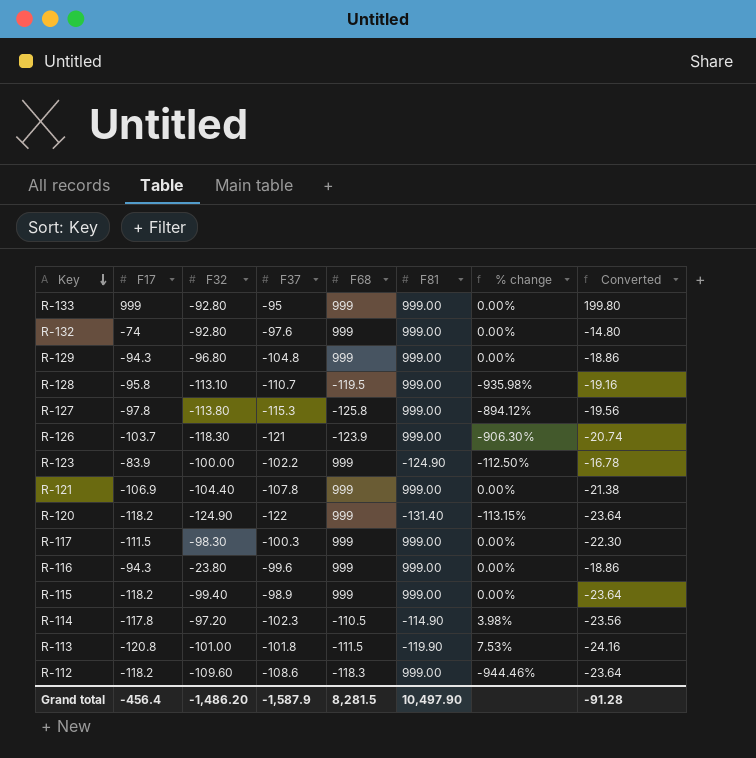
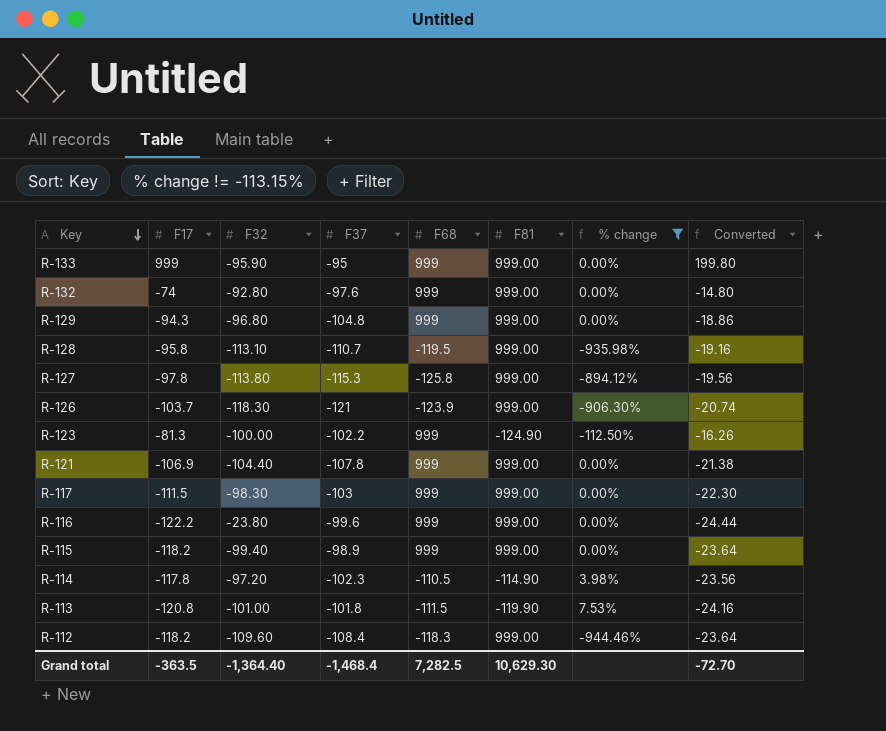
filter: none -> % change != -113.15%
R-133 | F32: -92.80 -> -95.90
R-123 | F17: -83.9 -> -81.3
R-123 | Converted: -16.78 -> -16.26
R-117 | F37: -100.3 -> -103
R-116 | F17: -94.3 -> -122.2
R-116 | Converted: -18.86 -> -24.44
R-112 | F37: -108.6 -> -108.4
Grand total | F17: -456.4 -> -363.5
Grand total | F32: -1,486.20 -> -1,364.40
Grand total | F37: -1,587.9 -> -1,468.4
Grand total | F68: 8,281.5 -> 7,282.5
Grand total | F81: 10,497.90 -> 10,629.30
Grand total | Converted: -91.28 -> -72.70

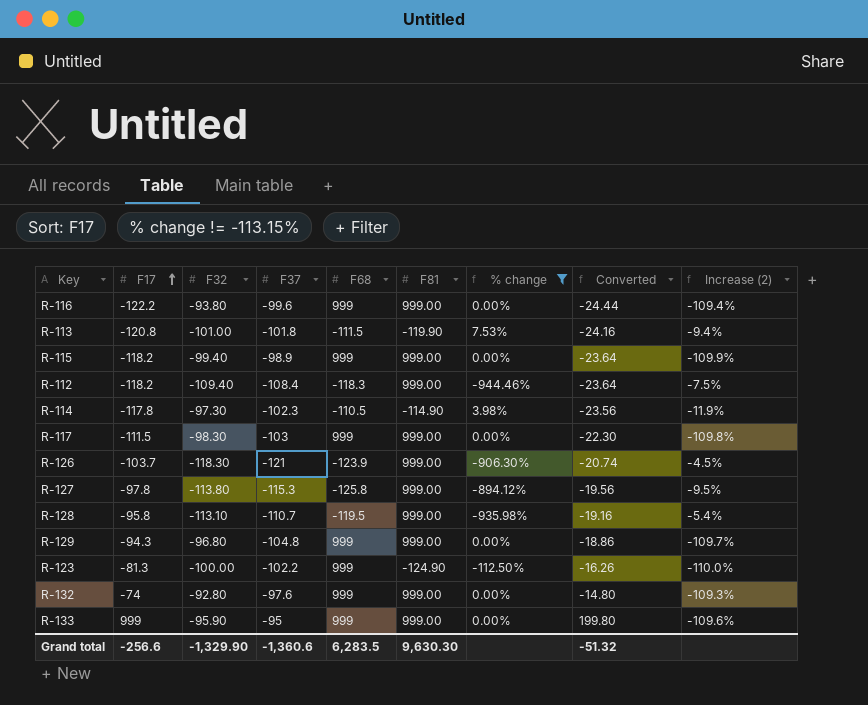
row order: Key descending -> F17 ascending
column Increase (2) | formula: none -> ([F32] - [F68]) / [F68]
row R-121: -106.9 | -104.40 | -107.8 | 999 | 999.00 | 0.00% | -21.38 -> none
R-116 | F32: -23.80 -> -93.80
R-112 | F32: -109.60 -> -109.40
R-114 | F32: -97.20 -> -97.30
Grand total | F17: -363.5 -> -256.6
Grand total | F32: -1,364.40 -> -1,329.90
Grand total | F37: -1,468.4 -> -1,360.6
Grand total | F68: 7,282.5 -> 6,283.5
Grand total | F81: 10,629.30 -> 9,630.30
Grand total | Converted: -72.70 -> -51.32

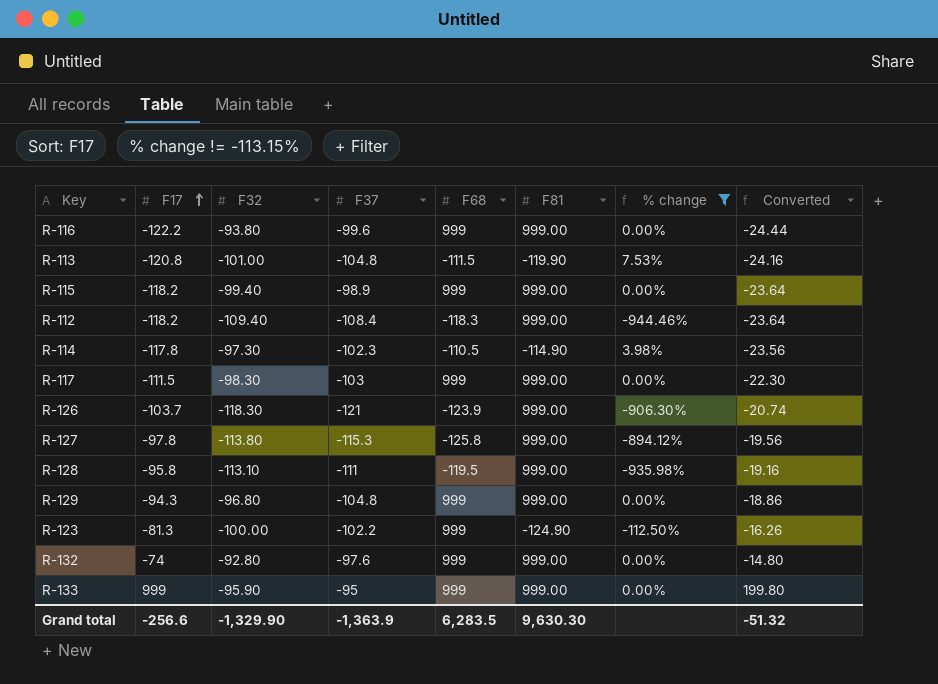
column Increase (2) | formula: ([F32] - [F68]) / [F68] -> none
R-113 | F37: -101.8 -> -104.8
R-128 | F37: -110.7 -> -111
Grand total | F37: -1,360.6 -> -1,363.9

